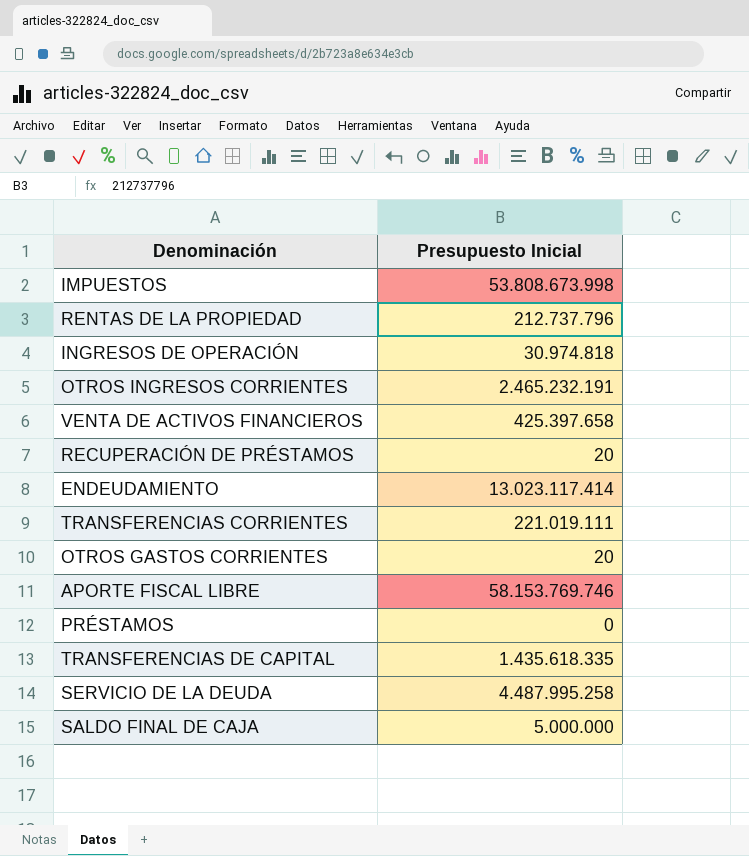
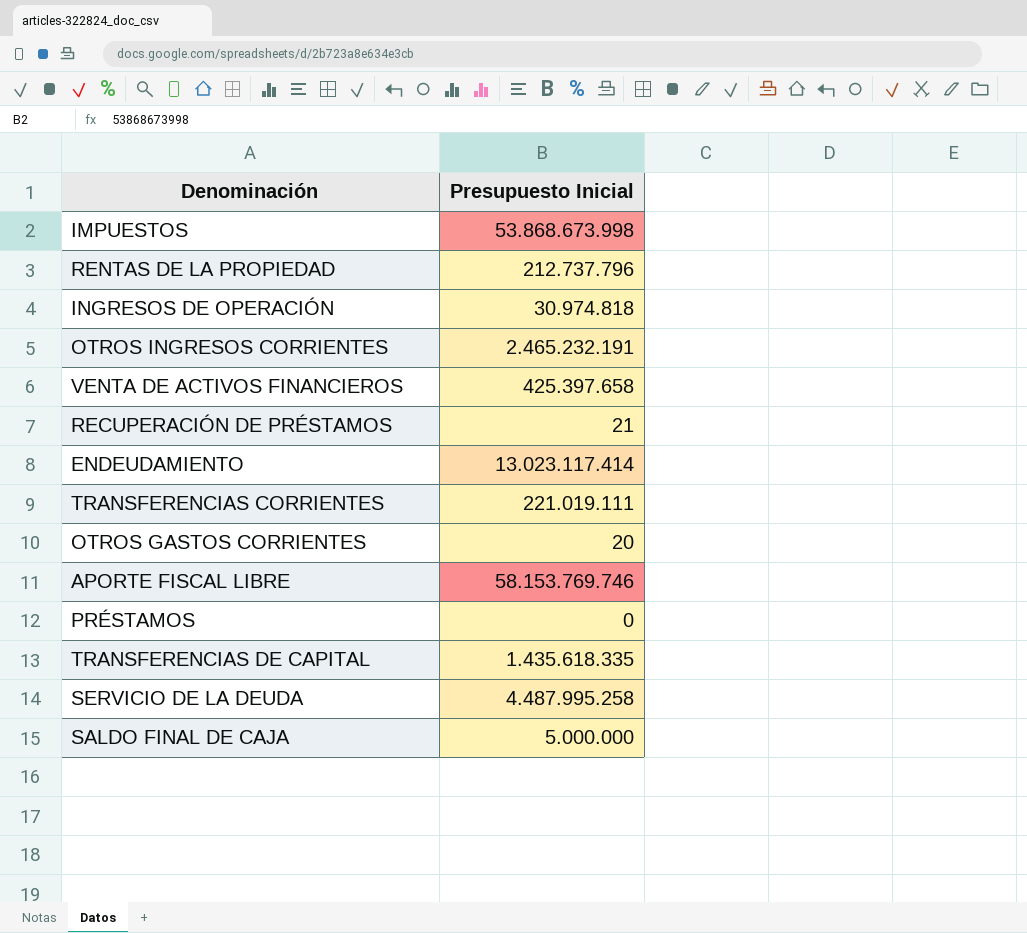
IMPUESTOS | Presupuesto Inicial: 53.808.673.998 -> 53.868.673.998
RECUPERACIÓN DE PRÉSTAMOS | Presupuesto Inicial: 20 -> 21

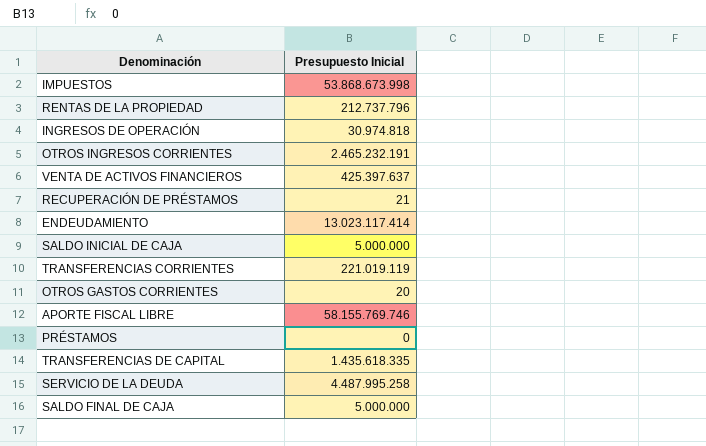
VENTA DE ACTIVOS FINANCIEROS | Presupuesto Inicial: 425.397.658 -> 425.397.637
row SALDO INICIAL DE CAJA: none -> 5.000.000
TRANSFERENCIAS CORRIENTES | Presupuesto Inicial: 221.019.111 -> 221.019.119
APORTE FISCAL LIBRE | Presupuesto Inicial: 58.153.769.746 -> 58.155.769.746

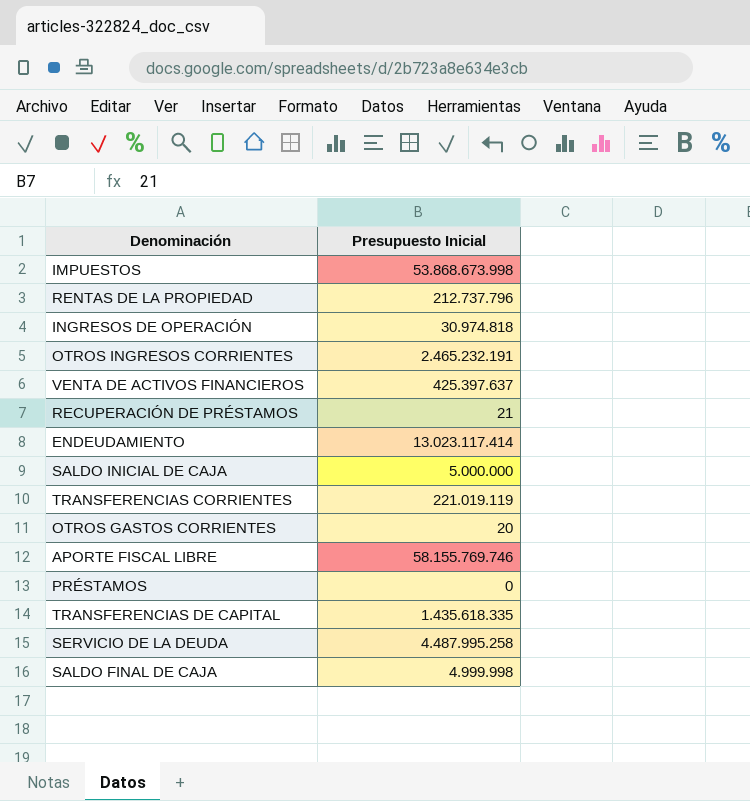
SALDO FINAL DE CAJA | Presupuesto Inicial: 5.000.000 -> 4.999.998

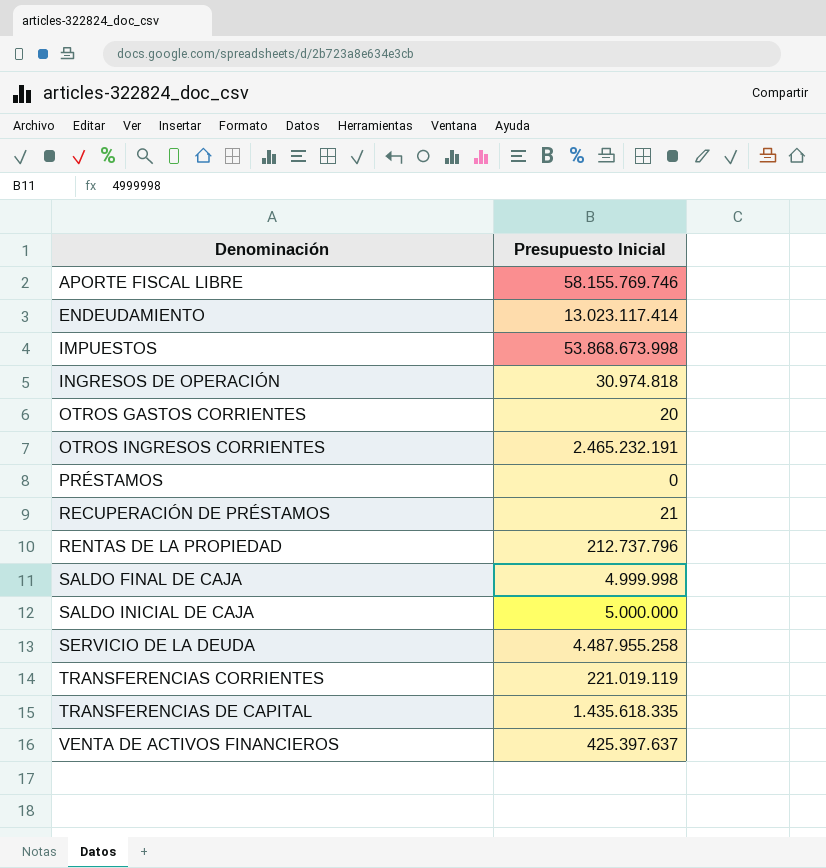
row order: none -> Denominación ascending
SERVICIO DE LA DEUDA | Presupuesto Inicial: 4.487.995.258 -> 4.487.955.258

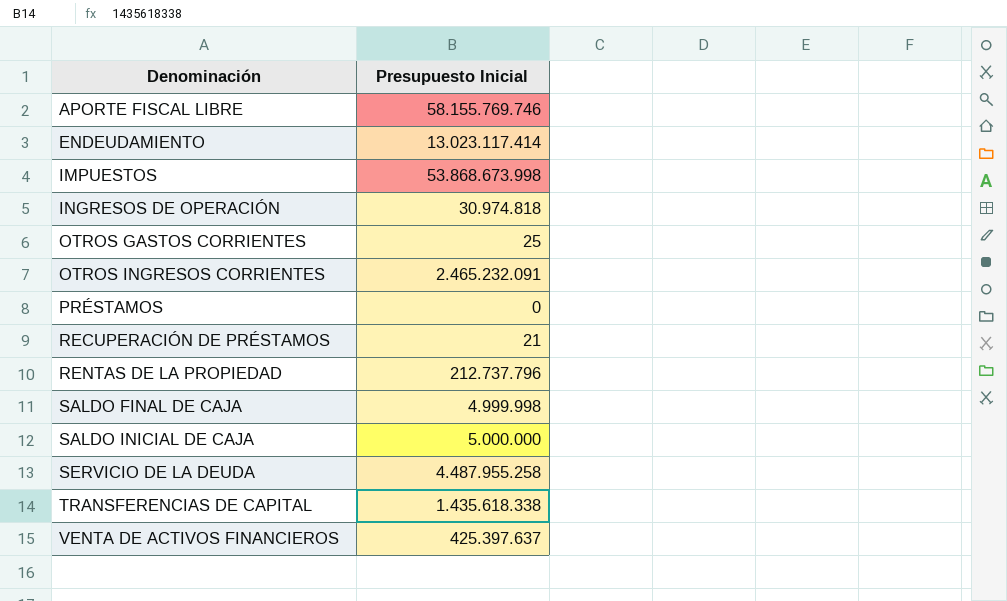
row TRANSFERENCIAS CORRIENTES: 221.019.119 -> none
OTROS GASTOS CORRIENTES | Presupuesto Inicial: 20 -> 25
OTROS INGRESOS CORRIENTES | Presupuesto Inicial: 2.465.232.191 -> 2.465.232.091
TRANSFERENCIAS DE CAPITAL | Presupuesto Inicial: 1.435.618.335 -> 1.435.618.338

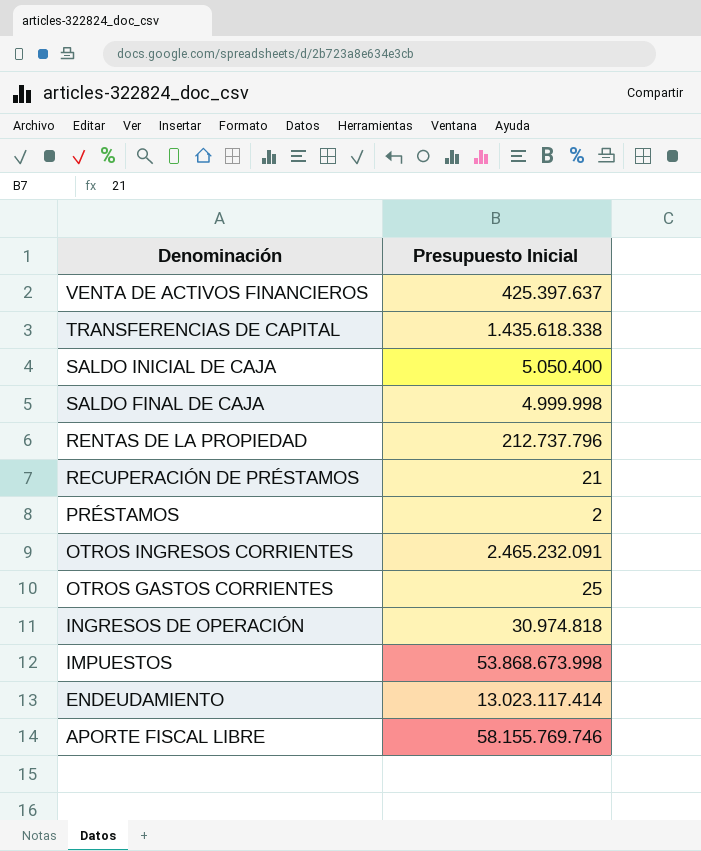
row order: Denominación ascending -> Denominación descending
row SERVICIO DE LA DEUDA: 4.487.955.258 -> none
SALDO INICIAL DE CAJA | Presupuesto Inicial: 5.000.000 -> 5.050.400
PRÉSTAMOS | Presupuesto Inicial: 0 -> 2

